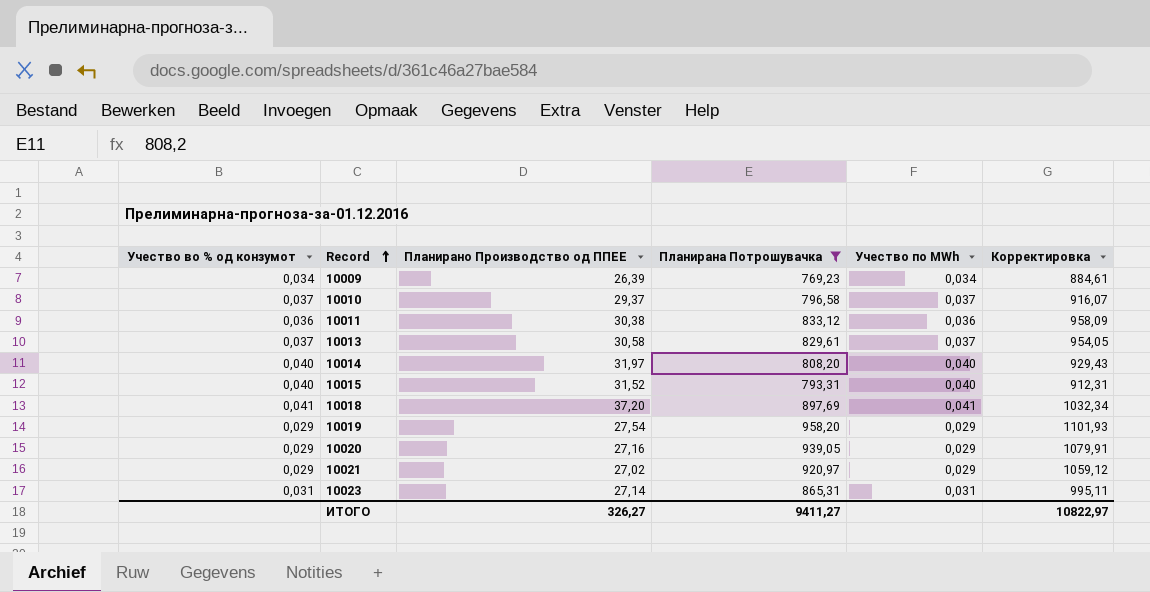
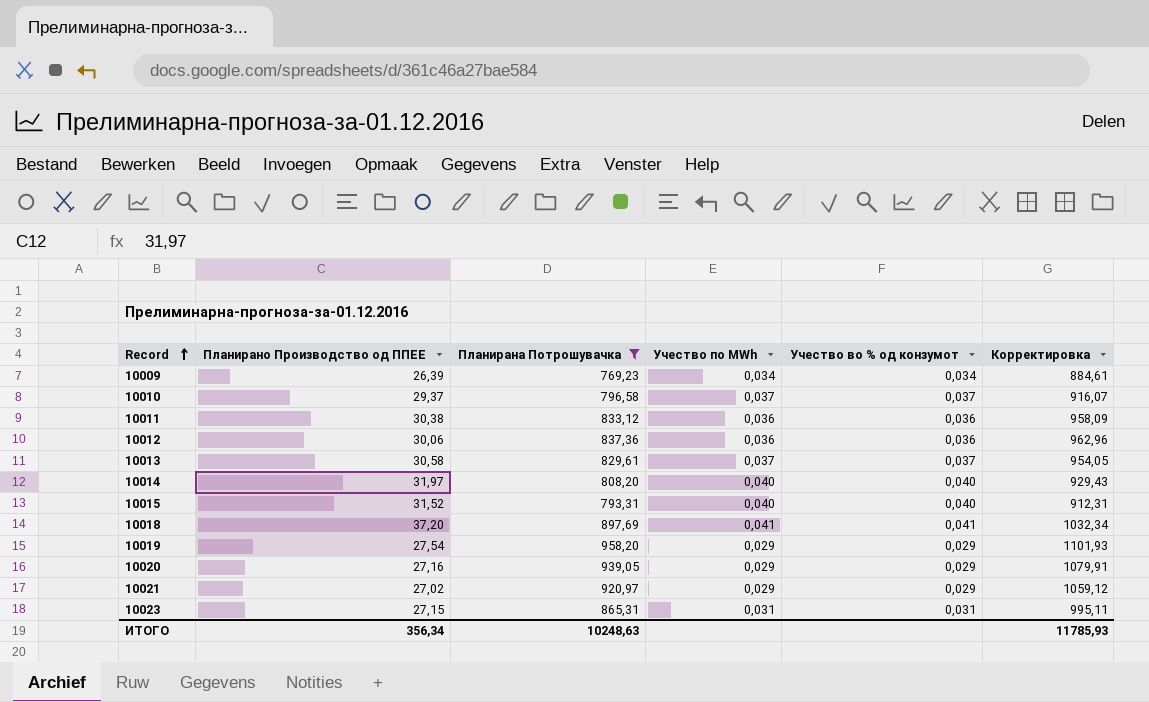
column Учество во % од конзумот | position: 1 -> 5
row 10012: none -> 30,06 | 837,36 | 0,036 | 0,036 | 962,96
10023 | Планирано Производство од ППЕЕ: 27,14 -> 27,15
ИТОГО | Планирано Производство од ППЕЕ: 326,27 -> 356,34
ИТОГО | Планирана Потрошувачка: 9411,27 -> 10248,63
ИТОГО | Корректировка: 10822,97 -> 11785,93

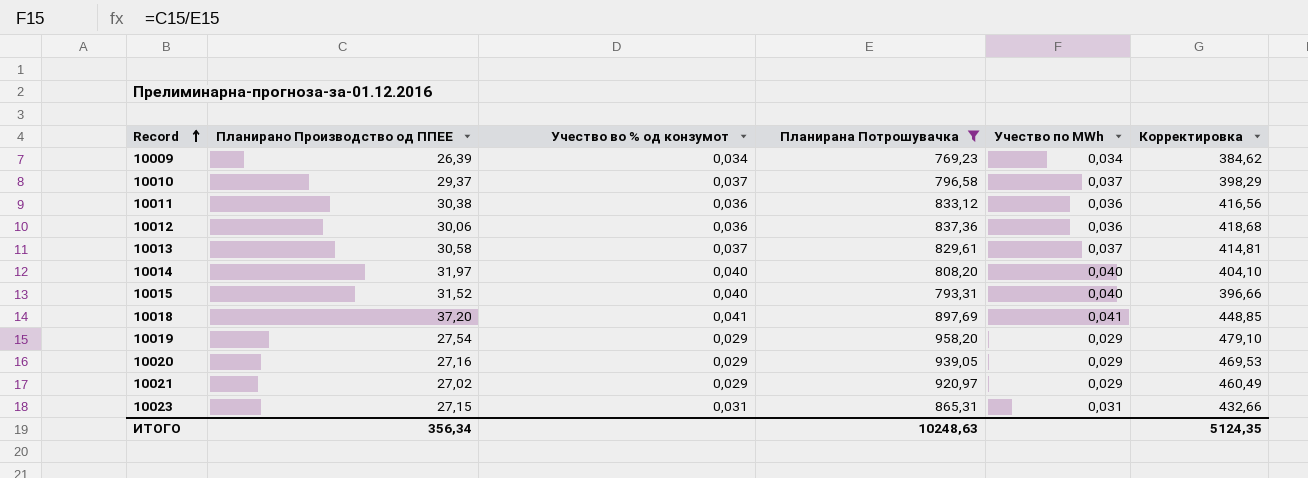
column Учество во % од конзумот | position: 5 -> 3
column Корректировка | formula: [Планирана Потрошувачка] * 1,15 -> [Планирана Потрошувачка] * 0,5
ИТОГО | Корректировка: 11785,93 -> 5124,35

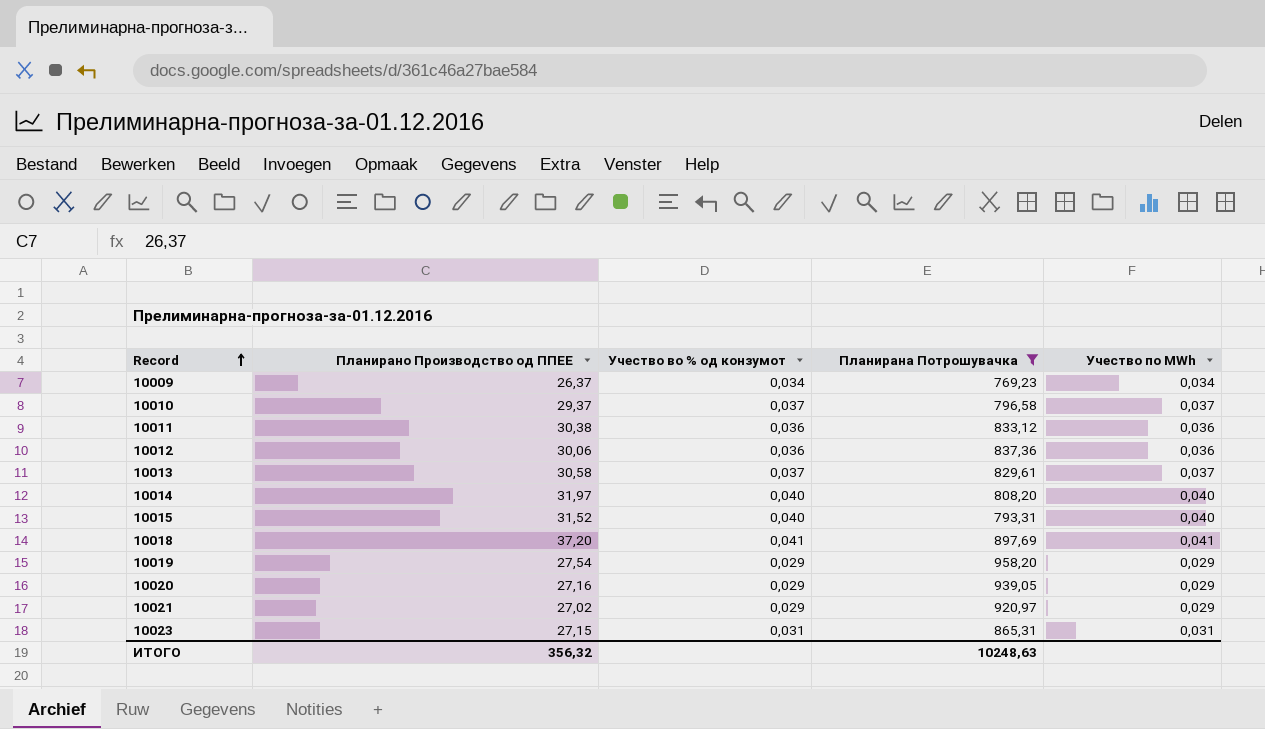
column Корректировка | formula: [Планирана Потрошувачка] * 0,5 -> none
10009 | Планирано Производство од ППЕЕ: 26,39 -> 26,37
ИТОГО | Планирано Производство од ППЕЕ: 356,34 -> 356,32

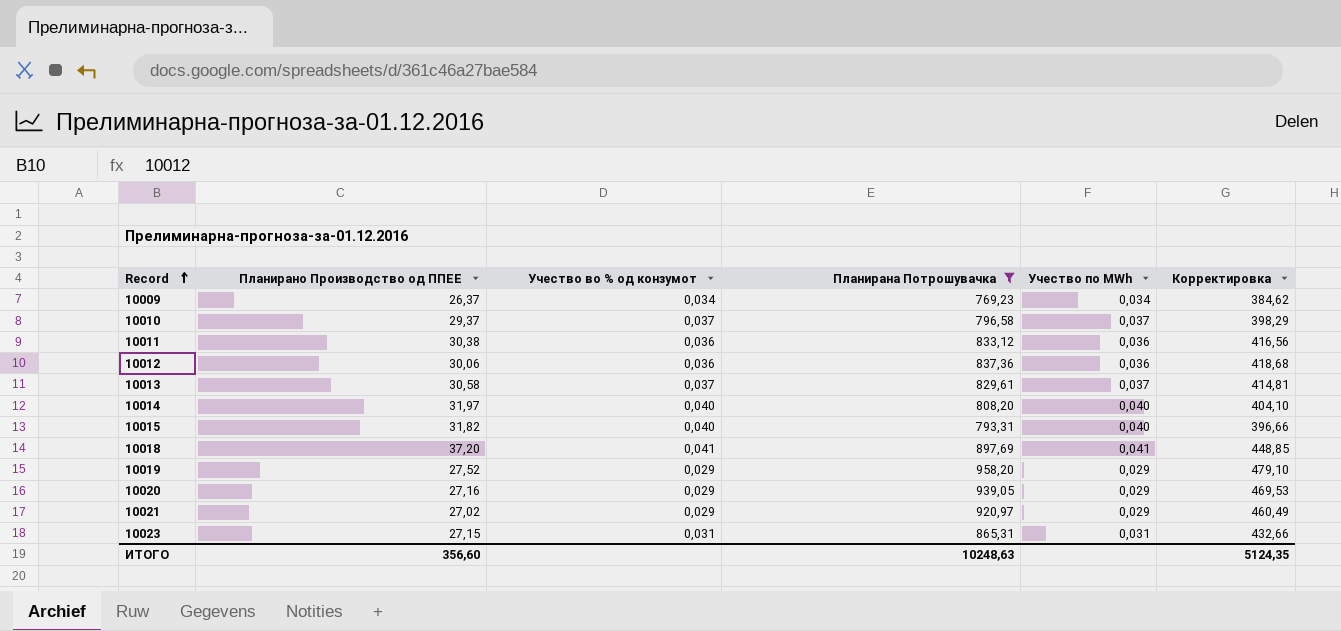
column Корректировка | formula: none -> [Планирана Потрошувачка] * 0,5
10015 | Планирано Производство од ППЕЕ: 31,52 -> 31,82
10019 | Планирано Производство од ППЕЕ: 27,54 -> 27,52
ИТОГО | Планирано Производство од ППЕЕ: 356,32 -> 356,60

